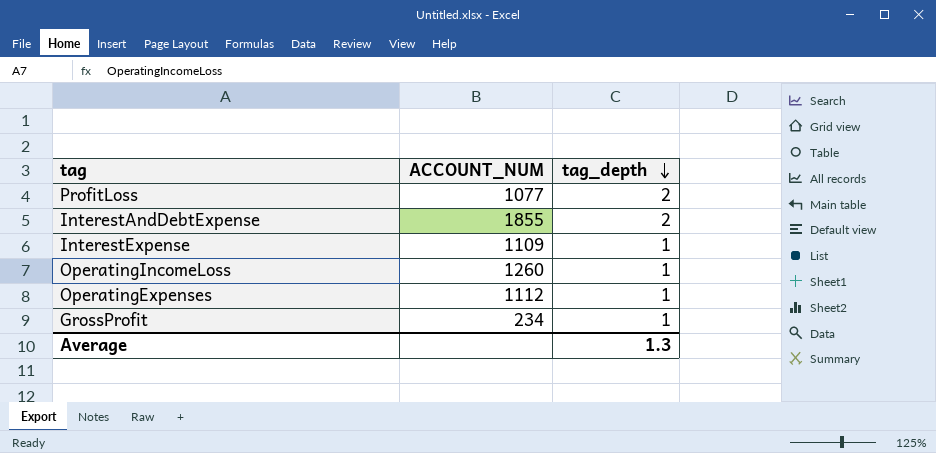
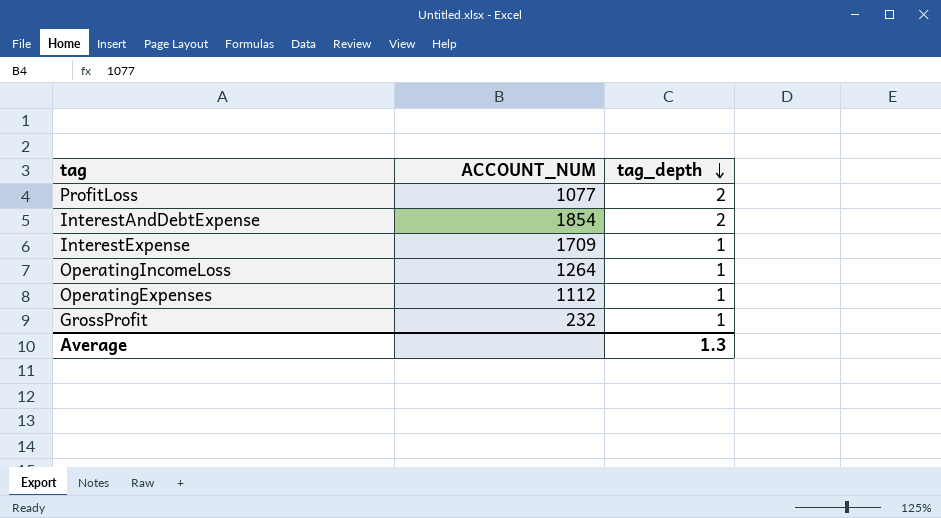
InterestAndDebtExpense | ACCOUNT_NUM: 1855 -> 1854
InterestExpense | ACCOUNT_NUM: 1109 -> 1709
OperatingIncomeLoss | ACCOUNT_NUM: 1260 -> 1264
GrossProfit | ACCOUNT_NUM: 234 -> 232

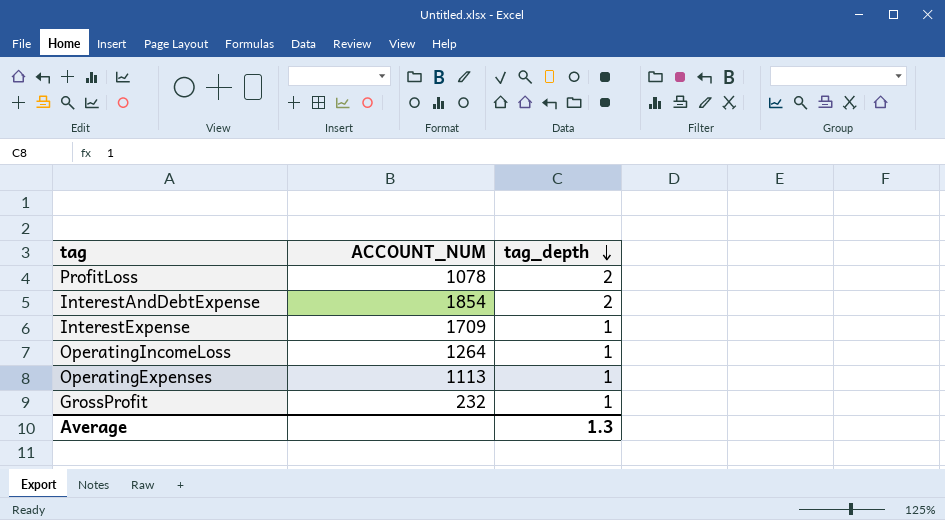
ProfitLoss | ACCOUNT_NUM: 1077 -> 1078
OperatingExpenses | ACCOUNT_NUM: 1112 -> 1113

